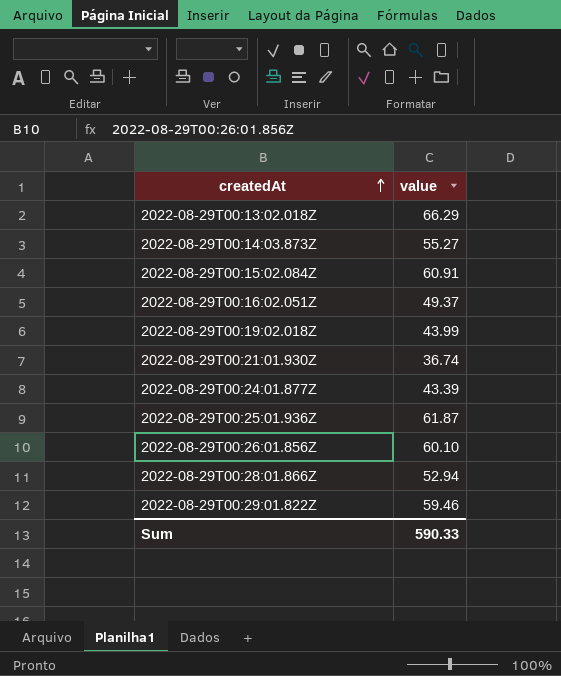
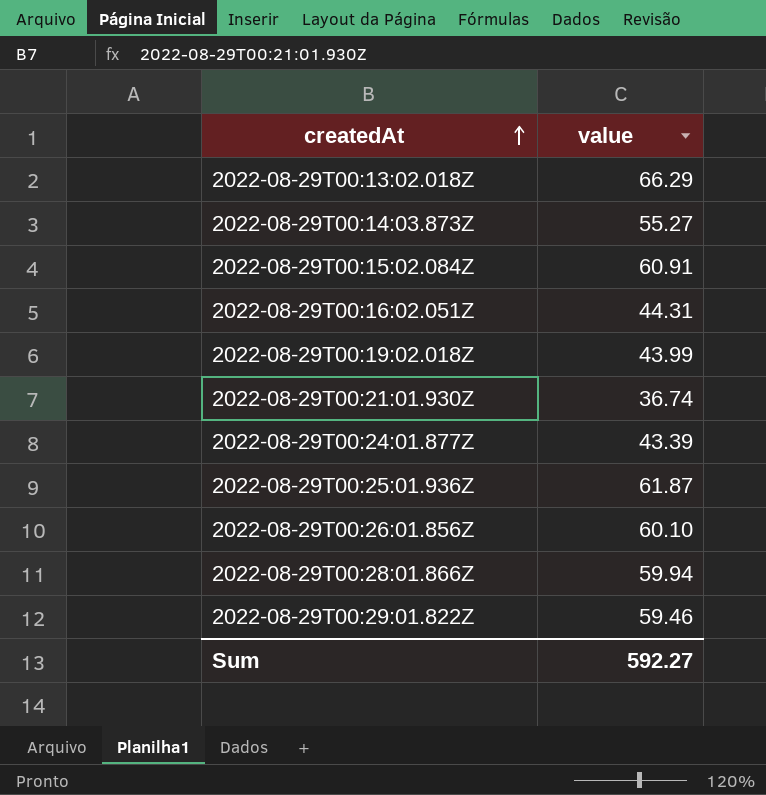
2022-08-29T00:16:02.051Z | value: 49.37 -> 44.31
2022-08-29T00:28:01.866Z | value: 52.94 -> 59.94
Sum | value: 590.33 -> 592.27

